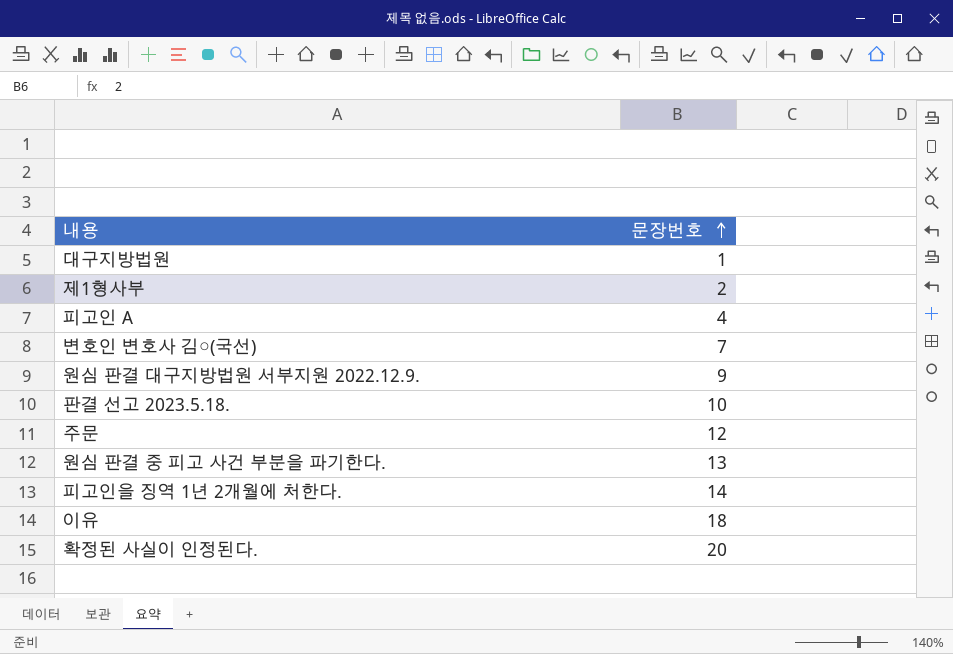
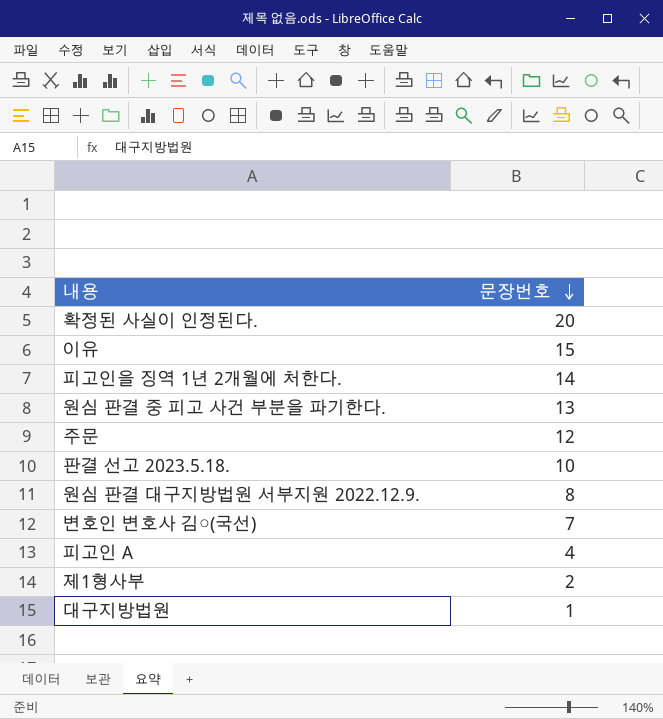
row order: 문장번호 ascending -> 문장번호 descending
이유 | 문장번호: 18 -> 15
원심 판결 대구지방법원 서부지원 2022.12.9. | 문장번호: 9 -> 8

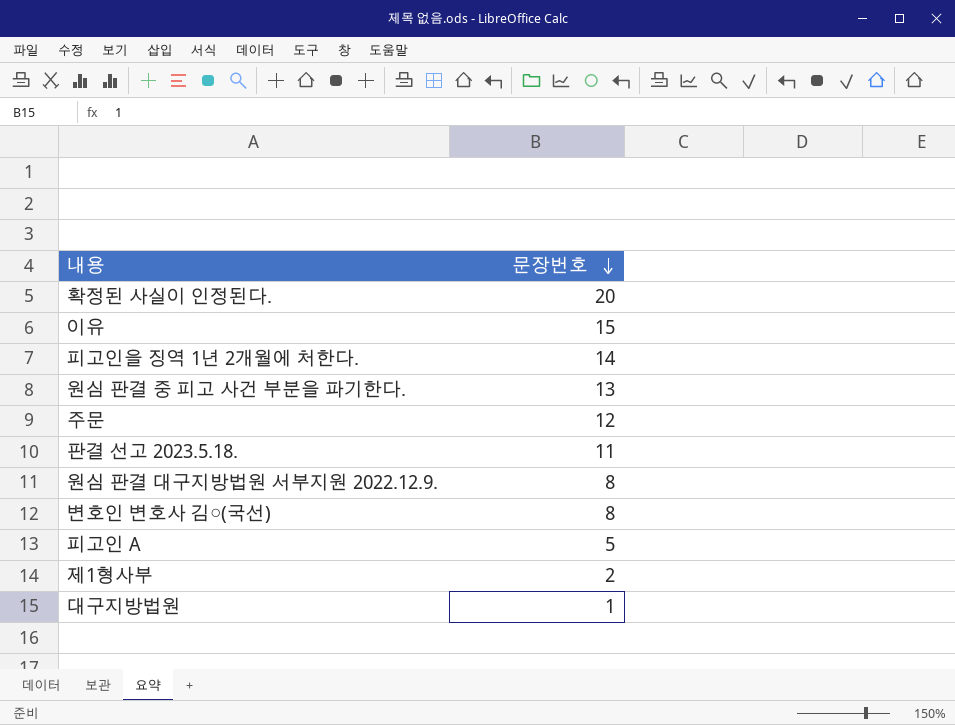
판결 선고 2023.5.18. | 문장번호: 10 -> 11
변호인 변호사 김○(국선) | 문장번호: 7 -> 8
피고인 A | 문장번호: 4 -> 5

